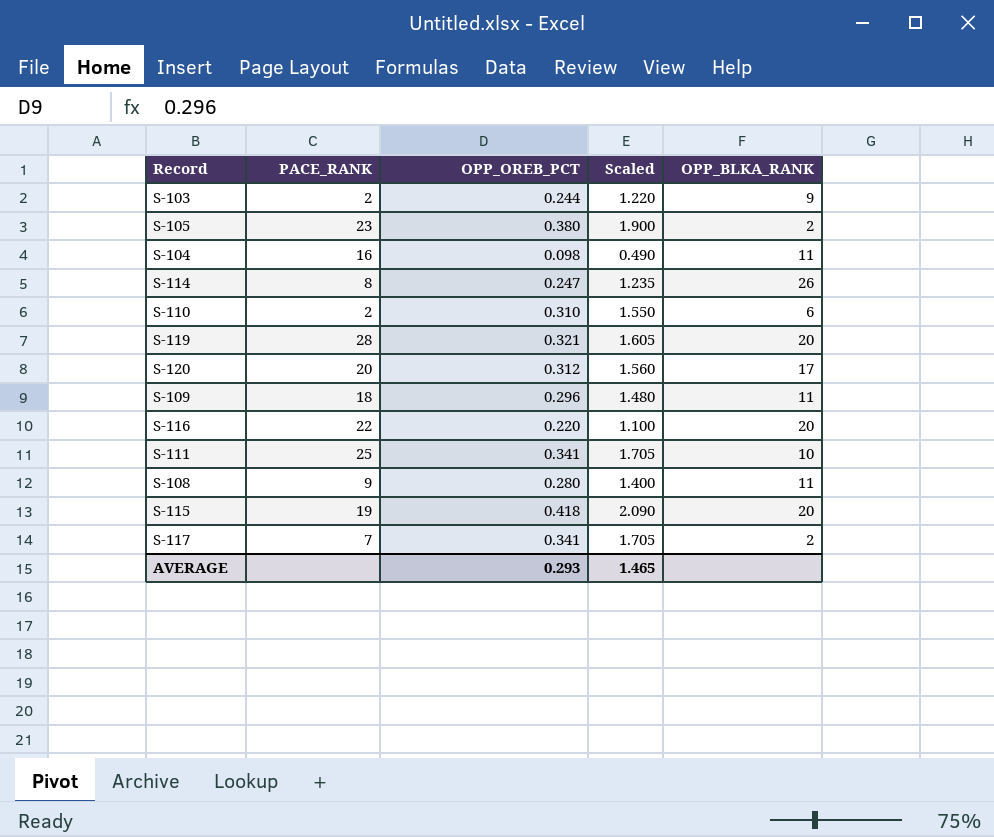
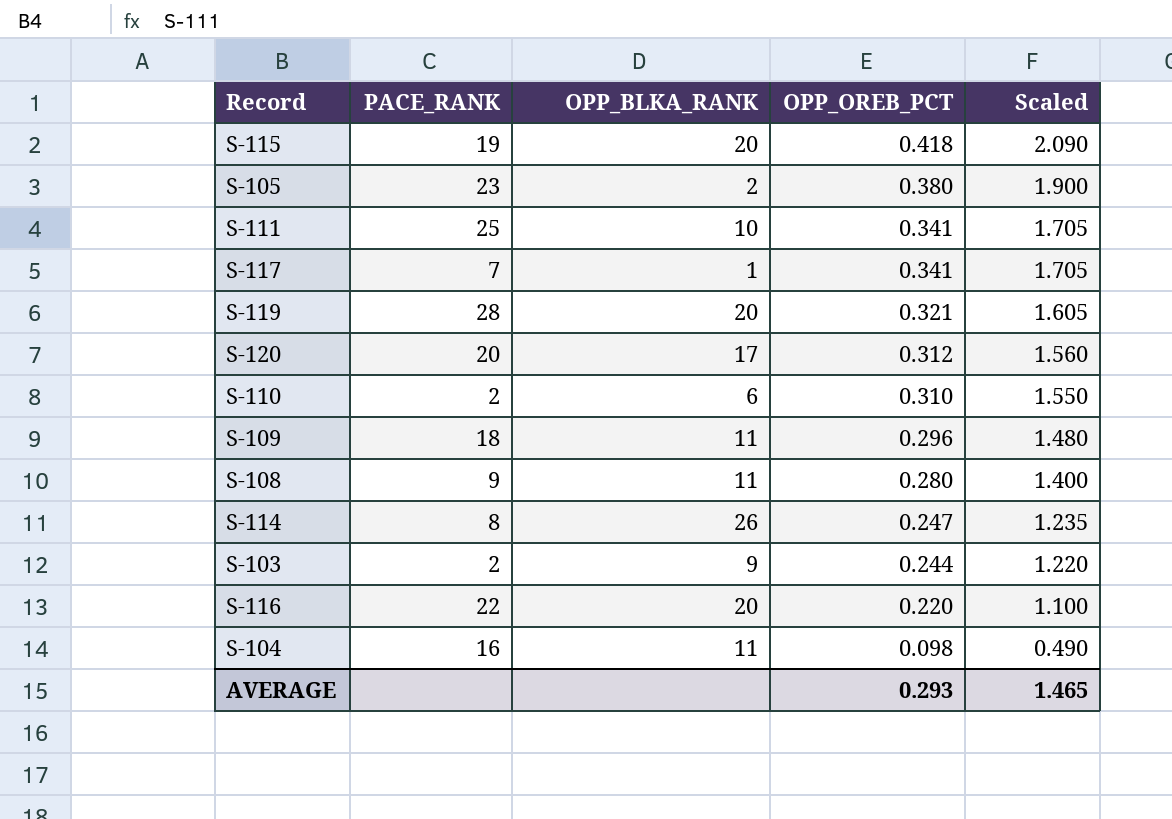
row order: none -> OPP_OREB_PCT descending
column OPP_BLKA_RANK | position: 5 -> 3
S-117 | OPP_BLKA_RANK: 2 -> 1

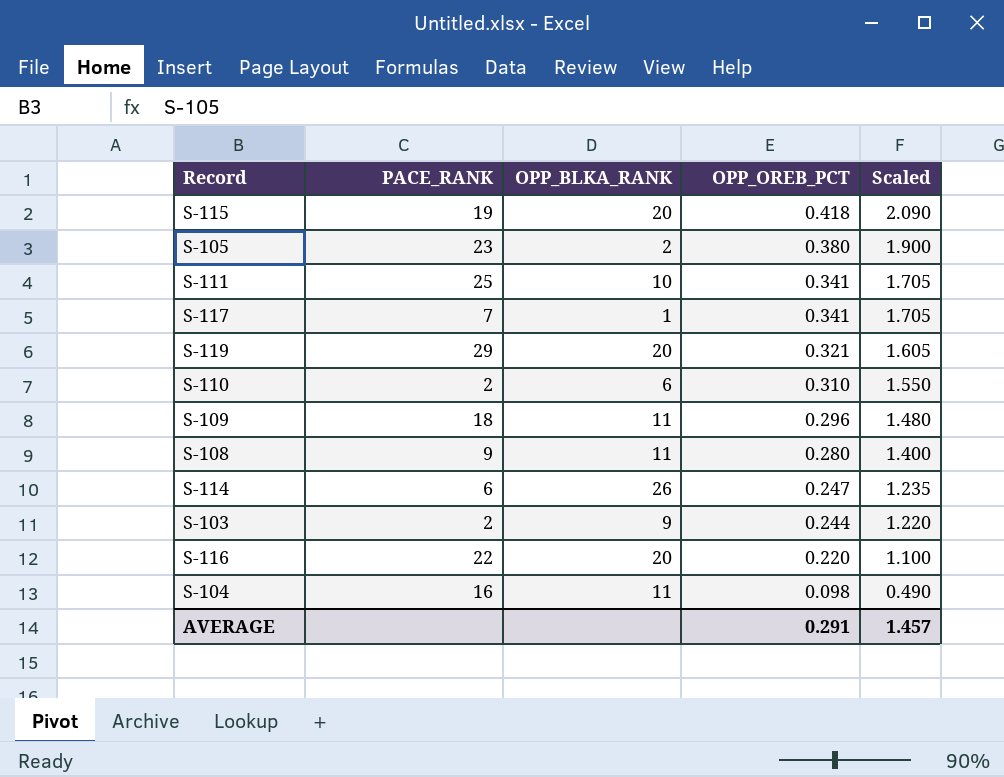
row S-120: 20 | 17 | 0.312 | 1.560 -> none
S-119 | PACE_RANK: 28 -> 29
S-114 | PACE_RANK: 8 -> 6
AVERAGE | OPP_OREB_PCT: 0.293 -> 0.291
AVERAGE | Scaled: 1.465 -> 1.457

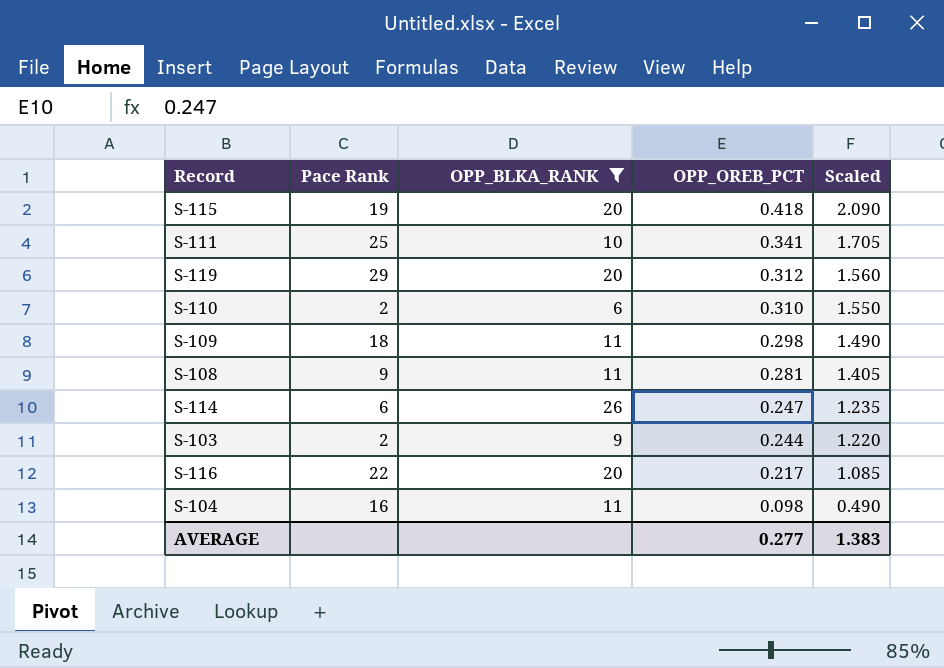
filter: none -> OPP_BLKA_RANK >= 6
column name: PACE_RANK -> Pace Rank
S-119 | OPP_OREB_PCT: 0.321 -> 0.312
S-119 | Scaled: 1.605 -> 1.560
S-109 | OPP_OREB_PCT: 0.296 -> 0.298
S-109 | Scaled: 1.480 -> 1.490
S-108 | OPP_OREB_PCT: 0.280 -> 0.281
S-108 | Scaled: 1.400 -> 1.405
S-116 | OPP_OREB_PCT: 0.220 -> 0.217
S-116 | Scaled: 1.100 -> 1.085
AVERAGE | OPP_OREB_PCT: 0.291 -> 0.277
AVERAGE | Scaled: 1.457 -> 1.383

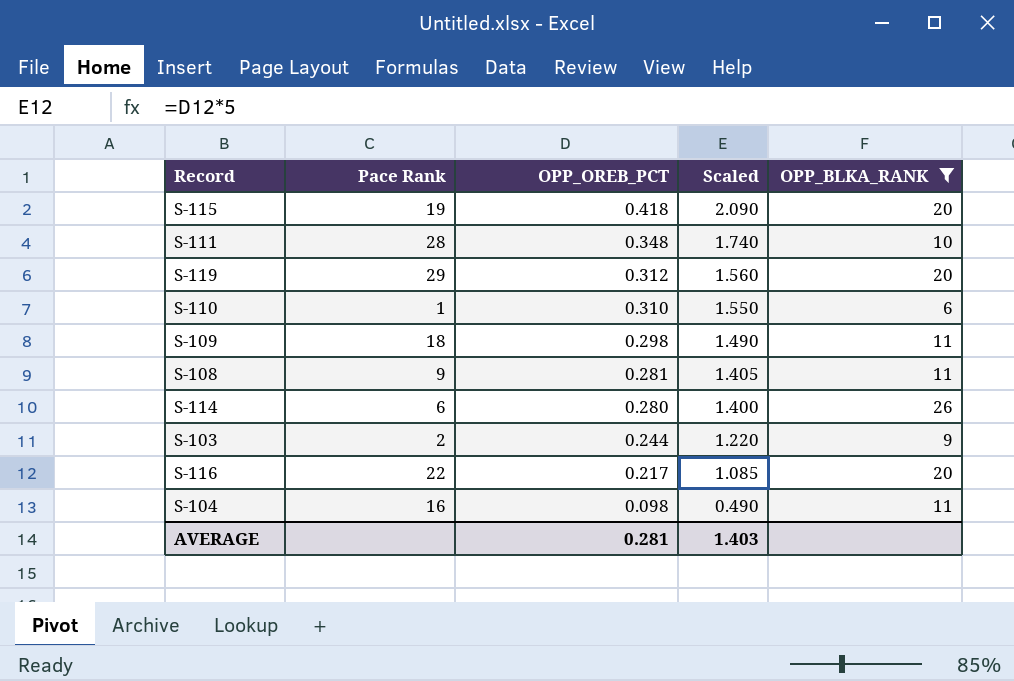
column OPP_BLKA_RANK | position: 3 -> 5
S-111 | Pace Rank: 25 -> 28
S-111 | OPP_OREB_PCT: 0.341 -> 0.348
S-111 | Scaled: 1.705 -> 1.740
S-110 | Pace Rank: 2 -> 1
S-114 | OPP_OREB_PCT: 0.247 -> 0.280
S-114 | Scaled: 1.235 -> 1.400
AVERAGE | OPP_OREB_PCT: 0.277 -> 0.281
AVERAGE | Scaled: 1.383 -> 1.403

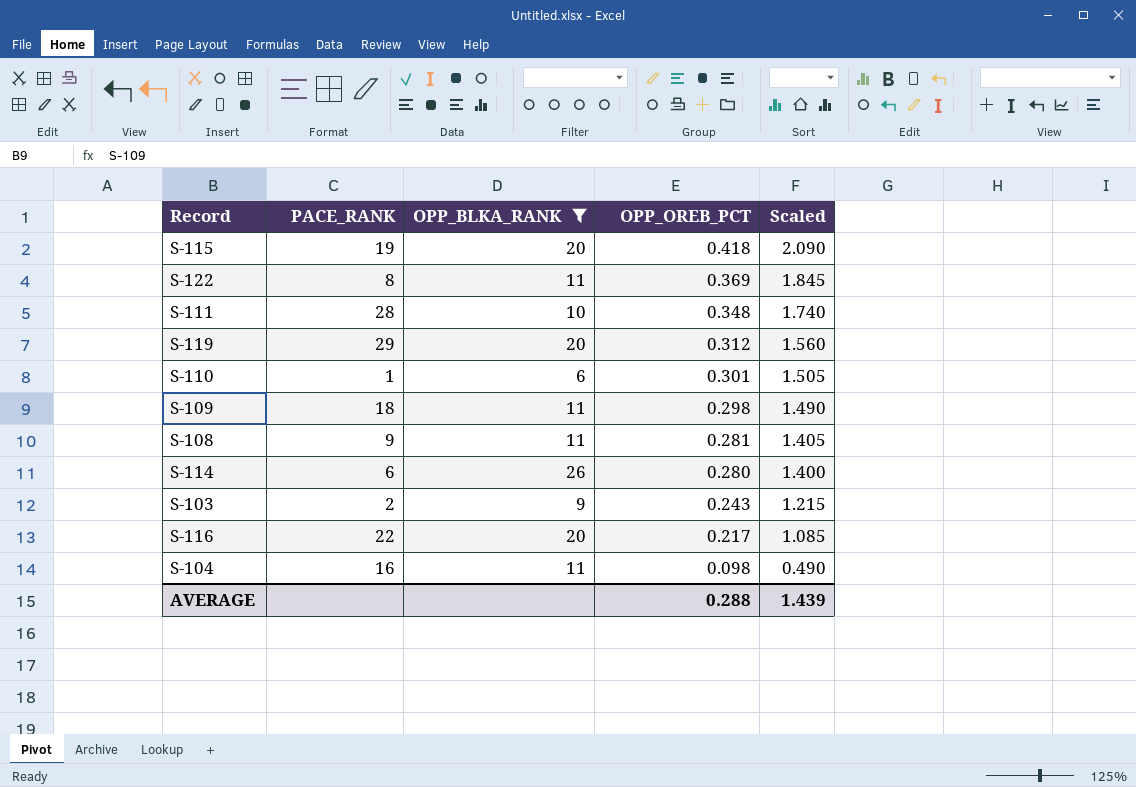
column name: Pace Rank -> PACE_RANK
column OPP_BLKA_RANK | position: 5 -> 3
row S-122: none -> 8 | 11 | 0.369 | 1.845
S-110 | OPP_OREB_PCT: 0.310 -> 0.301
S-110 | Scaled: 1.550 -> 1.505
S-103 | OPP_OREB_PCT: 0.244 -> 0.243
S-103 | Scaled: 1.220 -> 1.215
AVERAGE | OPP_OREB_PCT: 0.281 -> 0.288
AVERAGE | Scaled: 1.403 -> 1.439

